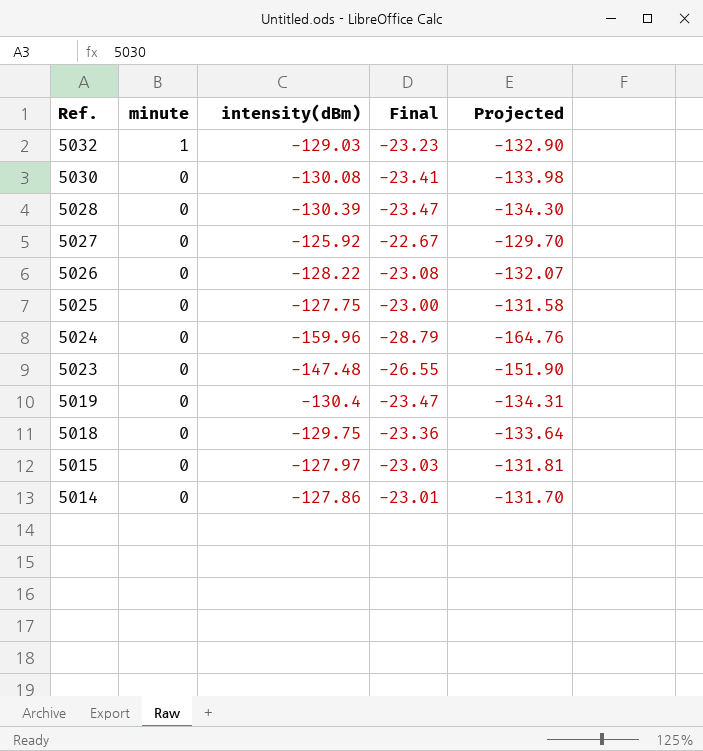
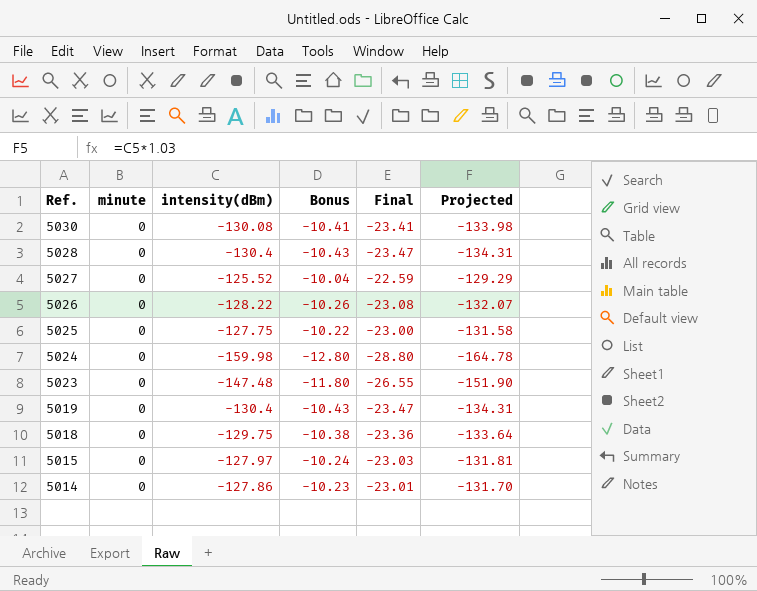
column Bonus | formula: none -> [intensity(dBm)] * 0.08
row 5032: 1 | -129.03 | -23.23 | -132.90 -> none
5028 | intensity(dBm): -130.39 -> -130.4
5028 | Projected: -134.30 -> -134.31
5027 | intensity(dBm): -125.92 -> -125.52
5027 | Final: -22.67 -> -22.59
5027 | Projected: -129.70 -> -129.29
5024 | intensity(dBm): -159.96 -> -159.98
5024 | Final: -28.79 -> -28.80
5024 | Projected: -164.76 -> -164.78

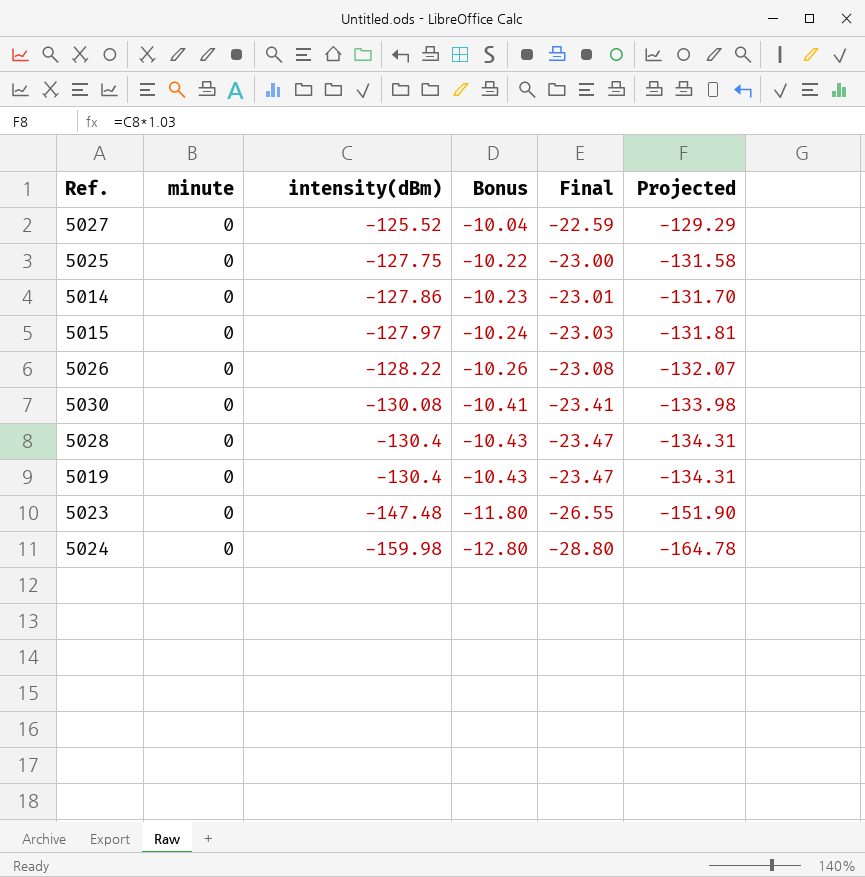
row order: Ref. descending -> intensity(dBm) descending
row 5018: 0 | -129.75 | -10.38 | -23.36 | -133.64 -> none

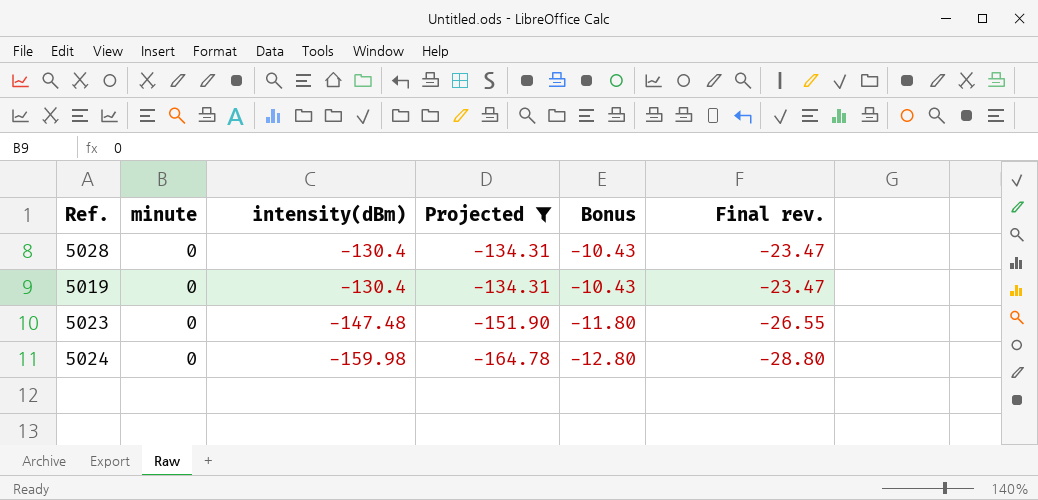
filter: none -> Projected <= -134.31
column Projected | position: 6 -> 4
column name: Final -> Final rev.

